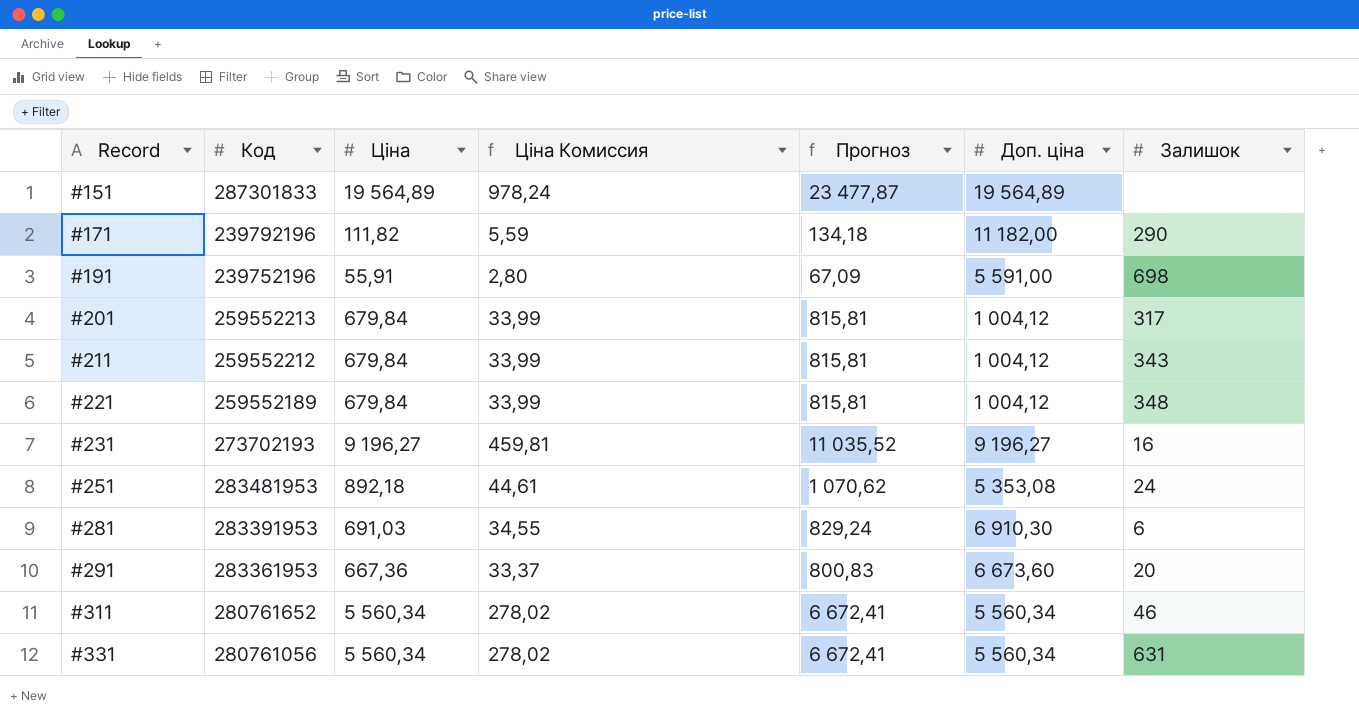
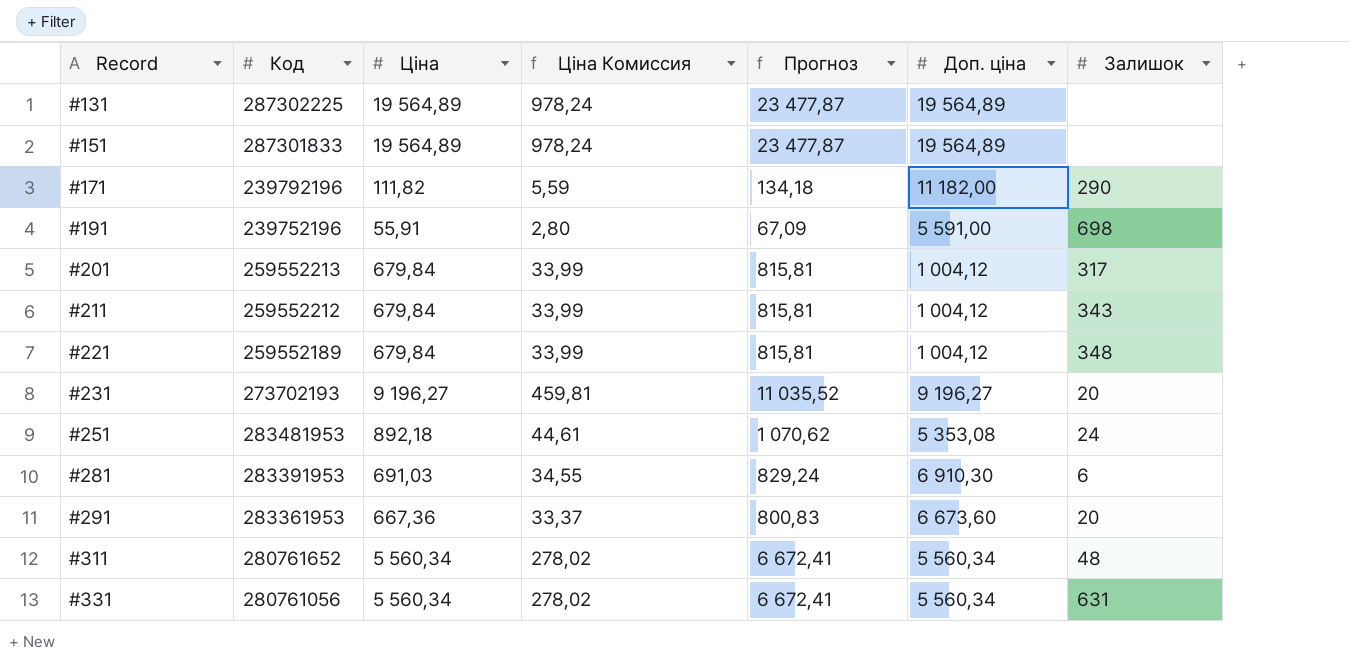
row #131: none -> 287302225 | 19 564,89 | 978,24 | 23 477,87 | 19 564,89 | none
#231 | Залишок: 16 -> 20
#311 | Залишок: 46 -> 48

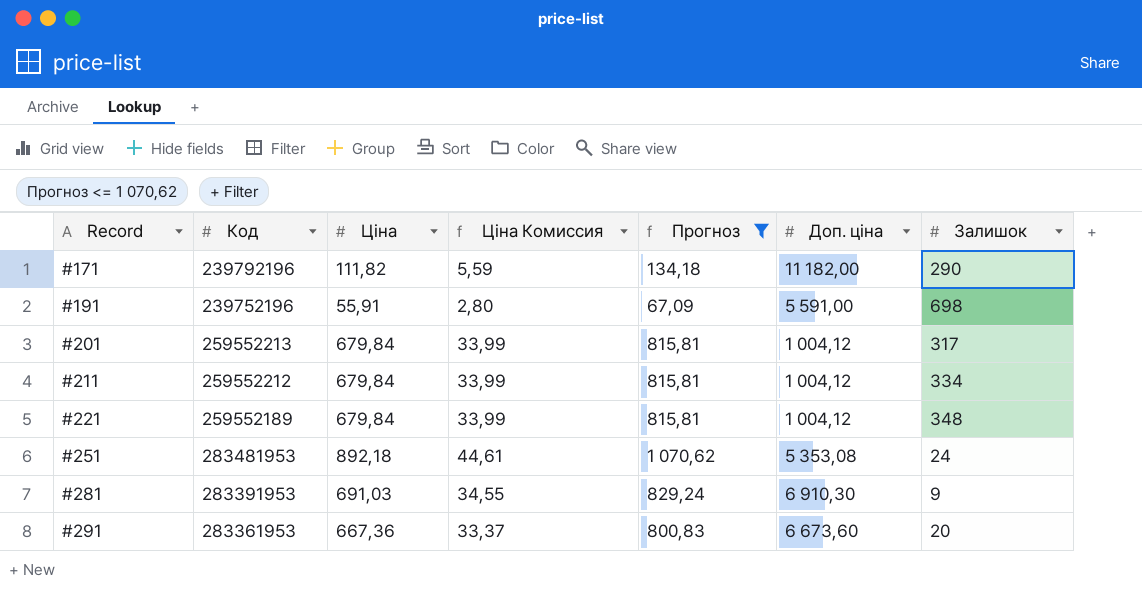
filter: none -> Прогноз <= 1 070,62
#211 | Залишок: 343 -> 334
#281 | Залишок: 6 -> 9

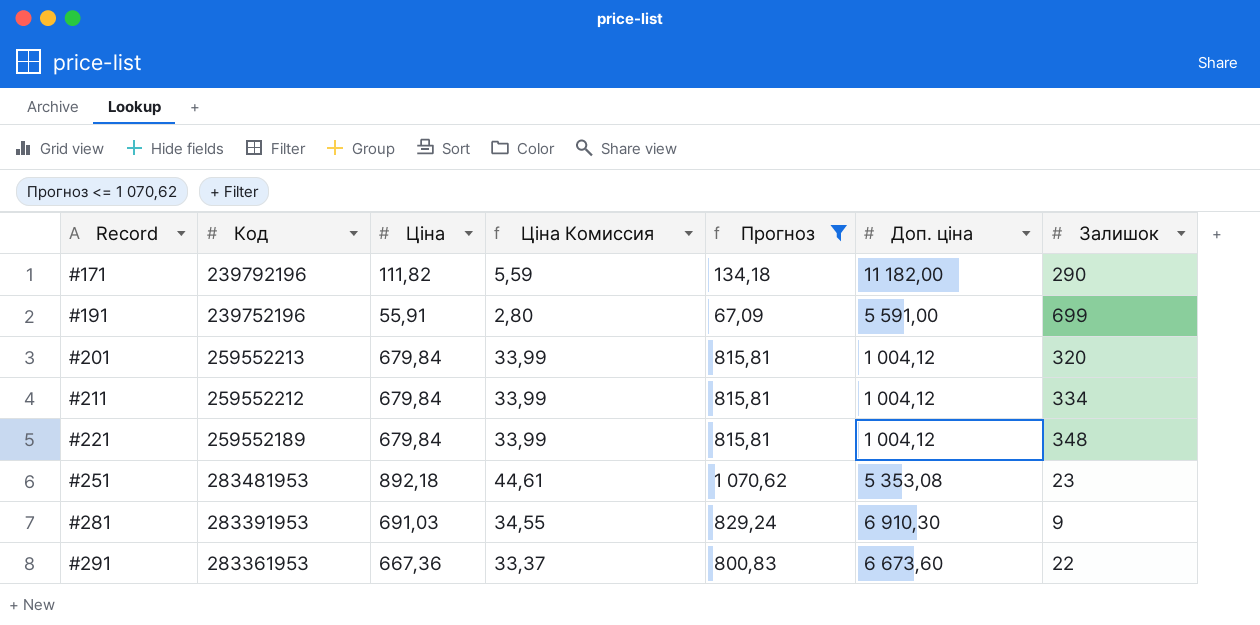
#191 | Залишок: 698 -> 699
#201 | Залишок: 317 -> 320
#251 | Залишок: 24 -> 23
#291 | Залишок: 20 -> 22

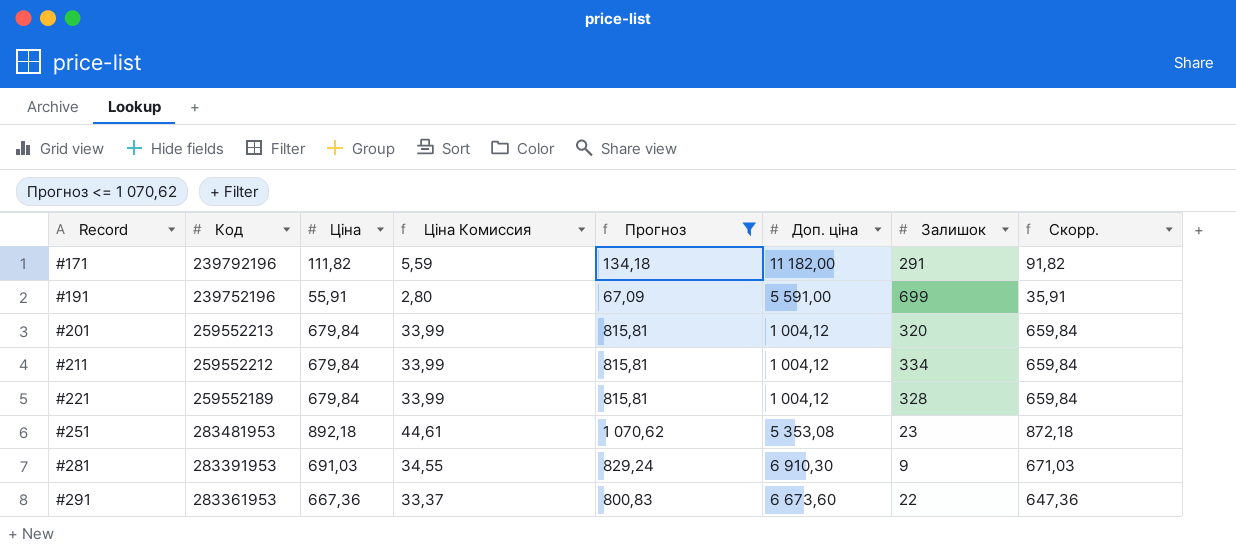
column Скорр. | formula: none -> [Ціна] - 20
#171 | Залишок: 290 -> 291
#221 | Залишок: 348 -> 328

